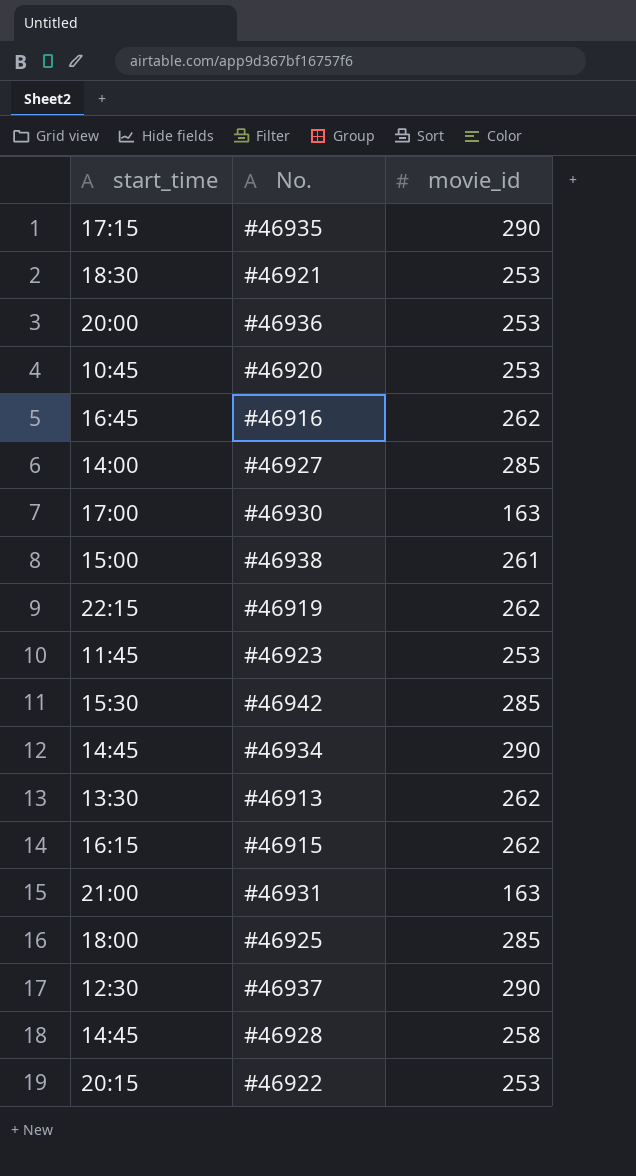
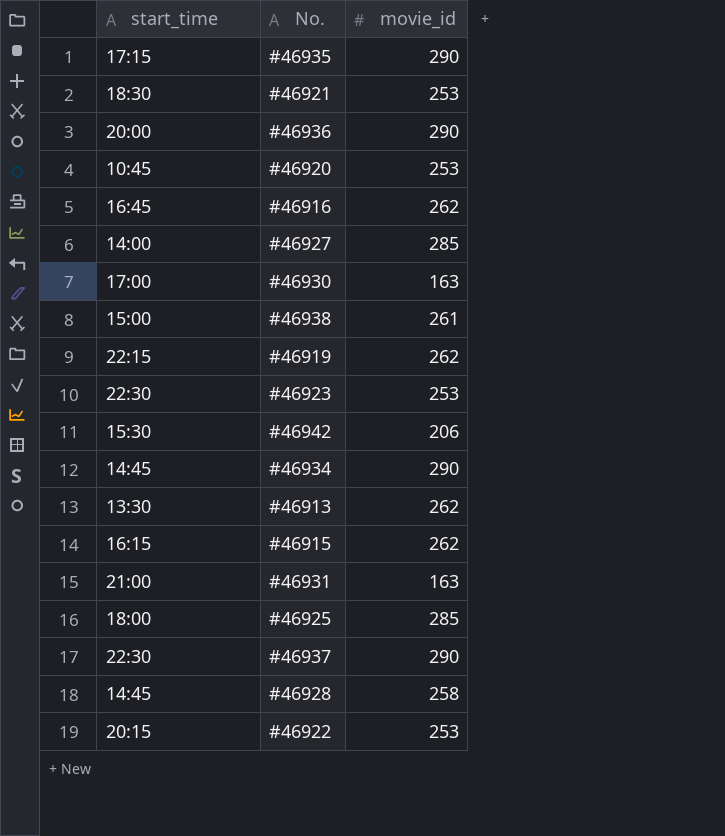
#46936 | movie_id: 253 -> 290
#46923 | start_time: 11:45 -> 22:30
#46942 | movie_id: 285 -> 206
#46937 | start_time: 12:30 -> 22:30

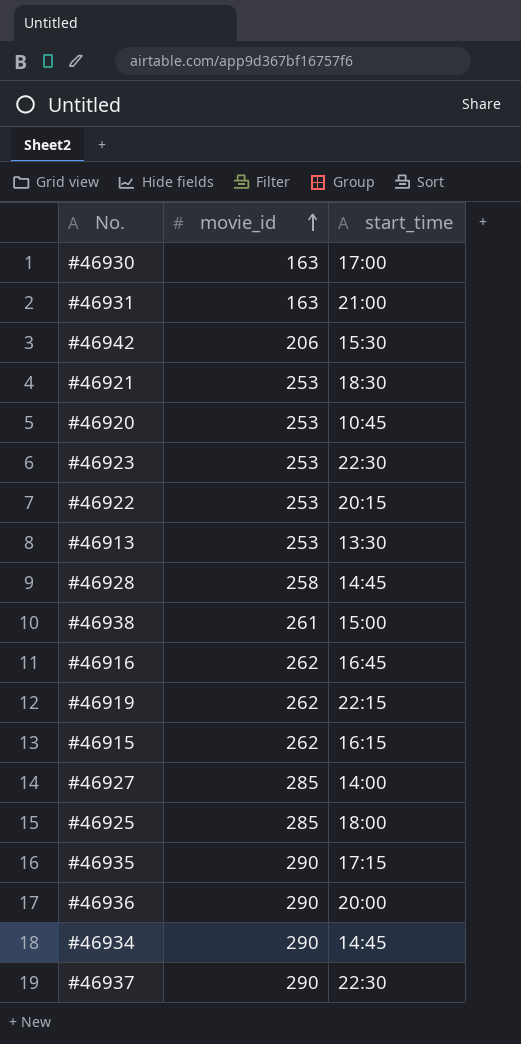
row order: none -> movie_id ascending
column start_time | position: 1 -> 3
#46913 | movie_id: 262 -> 253

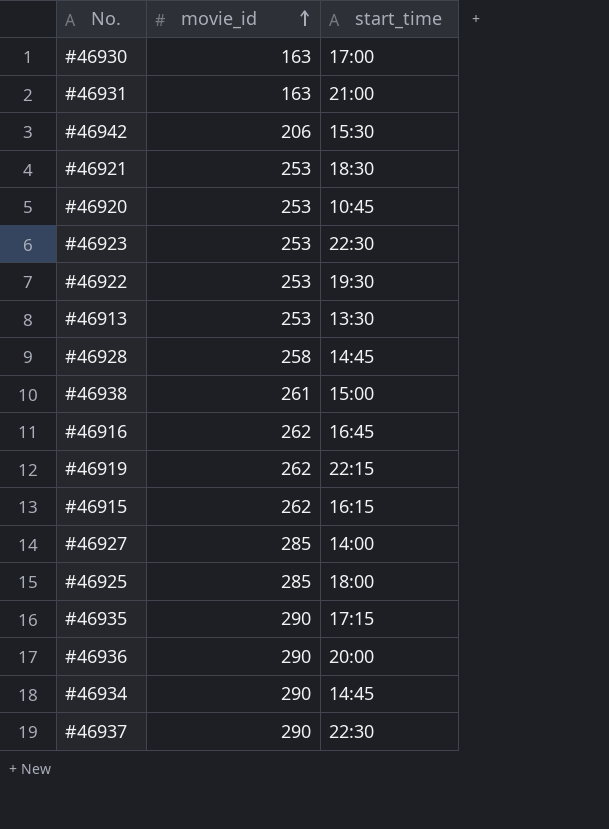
#46922 | start_time: 20:15 -> 19:30

